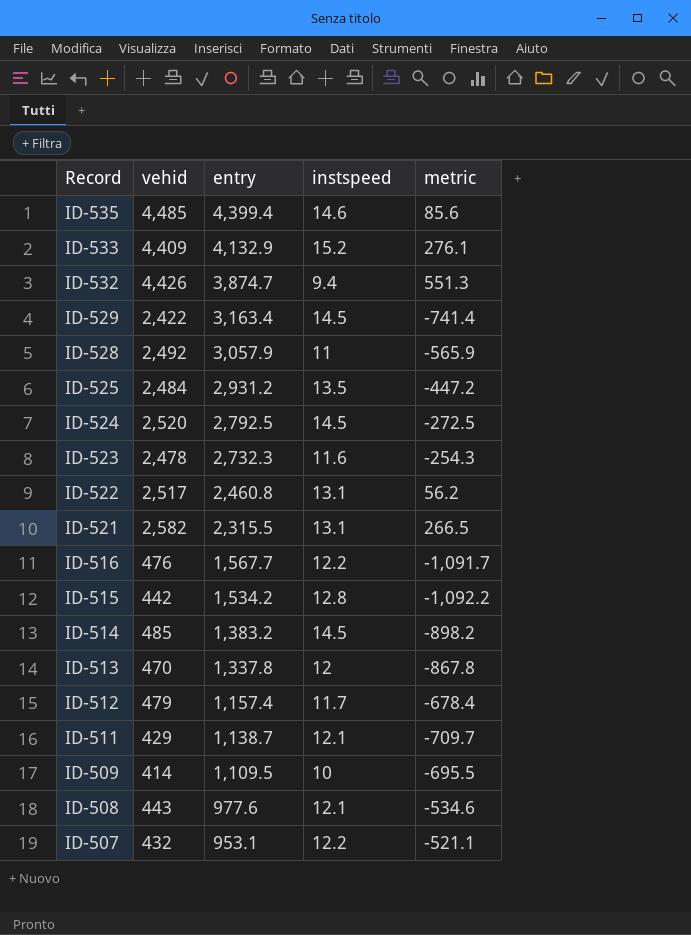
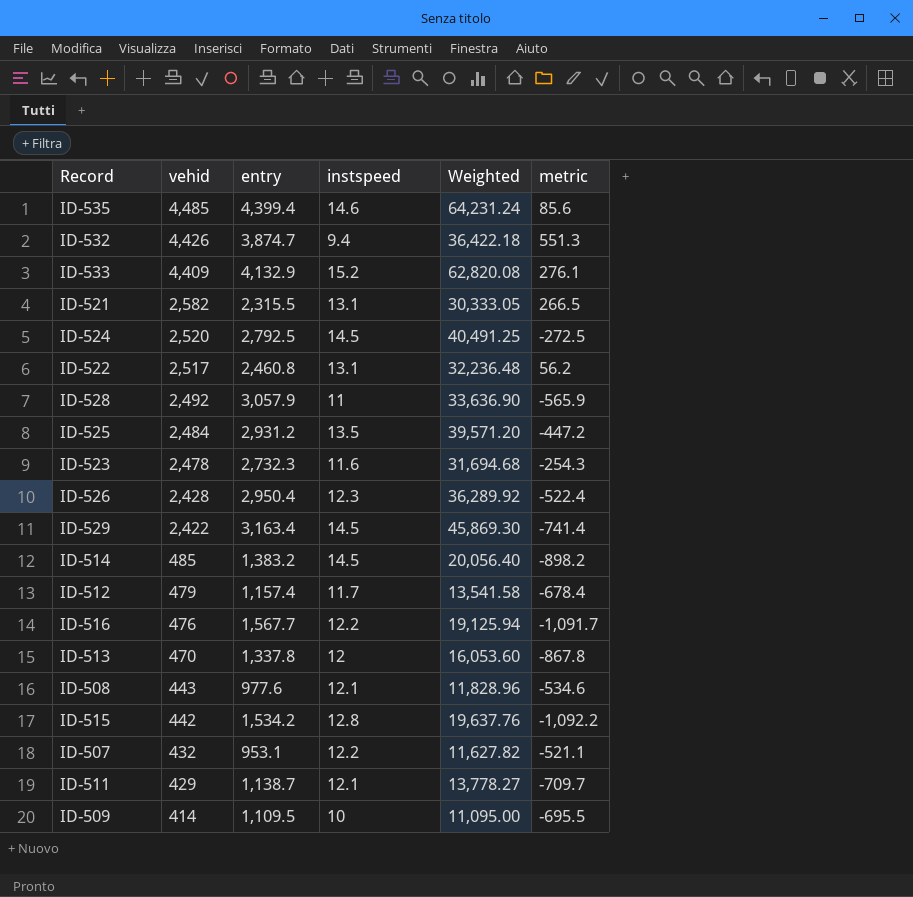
row order: Record descending -> vehid descending
column Weighted | formula: none -> [entry] * [instspeed]
row ID-526: none -> 2,428 | 2,950.4 | 12.3 | 36,289.92 | -522.4

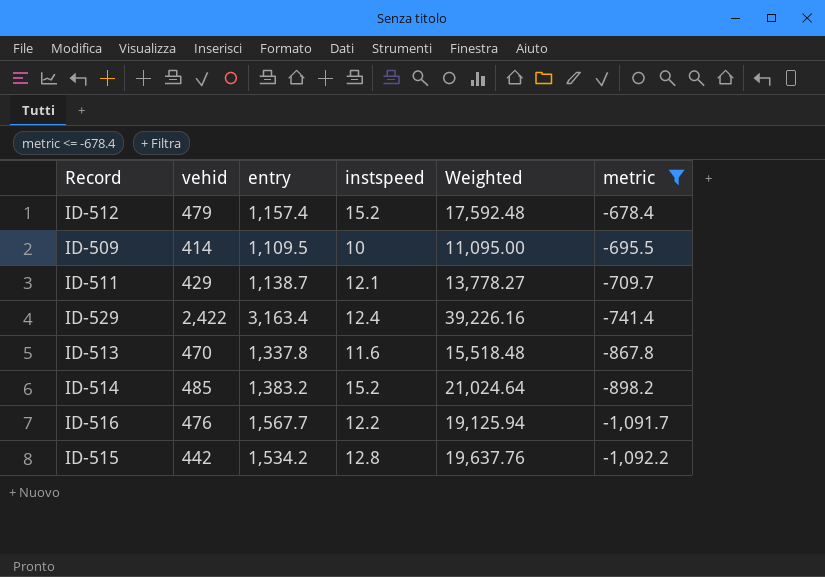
filter: none -> metric <= -678.4
row order: vehid descending -> metric descending
ID-512 | instspeed: 11.7 -> 15.2
ID-512 | Weighted: 13,541.58 -> 17,592.48
ID-529 | instspeed: 14.5 -> 12.4
ID-529 | Weighted: 45,869.30 -> 39,226.16
ID-513 | instspeed: 12 -> 11.6
ID-513 | Weighted: 16,053.60 -> 15,518.48
ID-514 | instspeed: 14.5 -> 15.2
ID-514 | Weighted: 20,056.40 -> 21,024.64

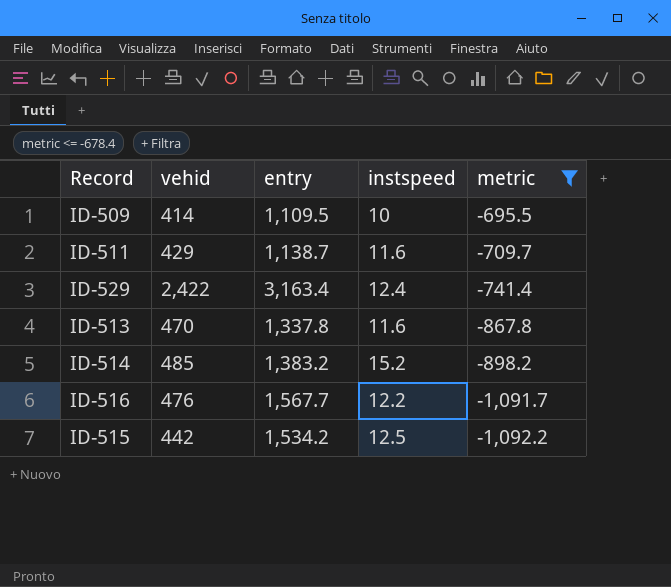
column Weighted | formula: [entry] * [instspeed] -> none
row ID-512: 479 | 1,157.4 | 15.2 | 17,592.48 | -678.4 -> none
ID-511 | instspeed: 12.1 -> 11.6
ID-515 | instspeed: 12.8 -> 12.5

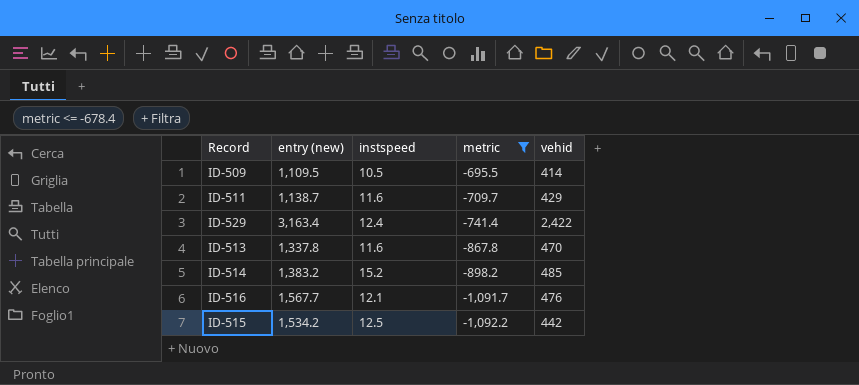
column name: entry -> entry (new)
column vehid | position: 2 -> 5
ID-509 | instspeed: 10 -> 10.5
ID-516 | instspeed: 12.2 -> 12.1

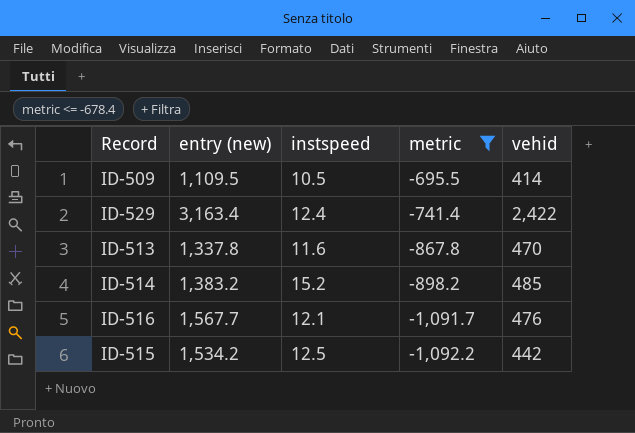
row ID-511: 1,138.7 | 11.6 | -709.7 | 429 -> none

